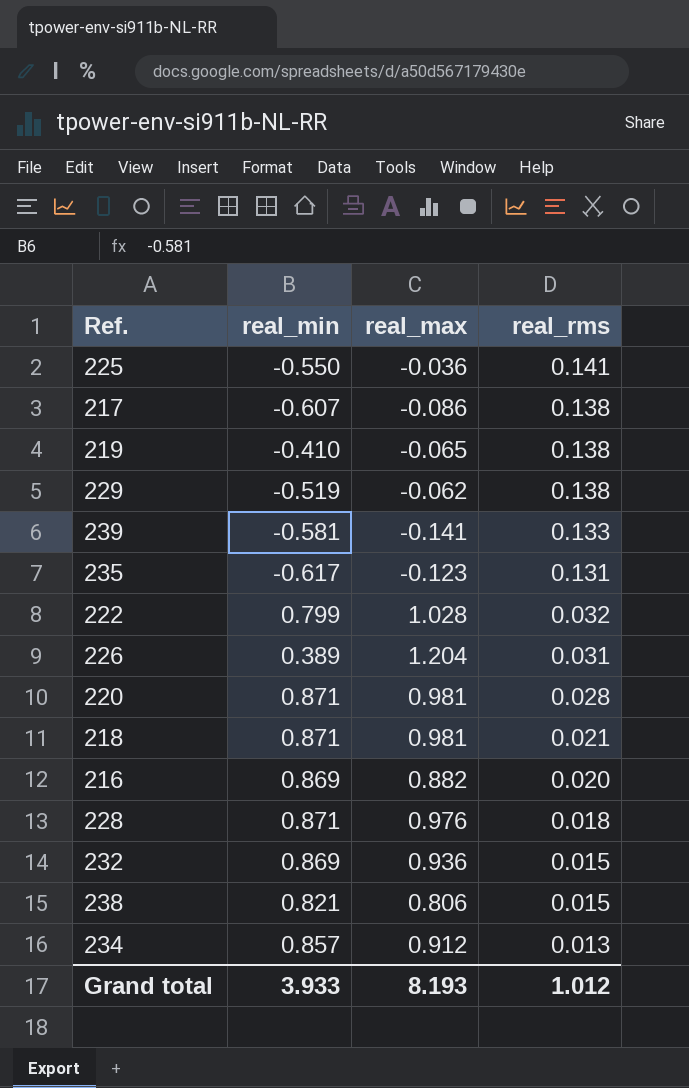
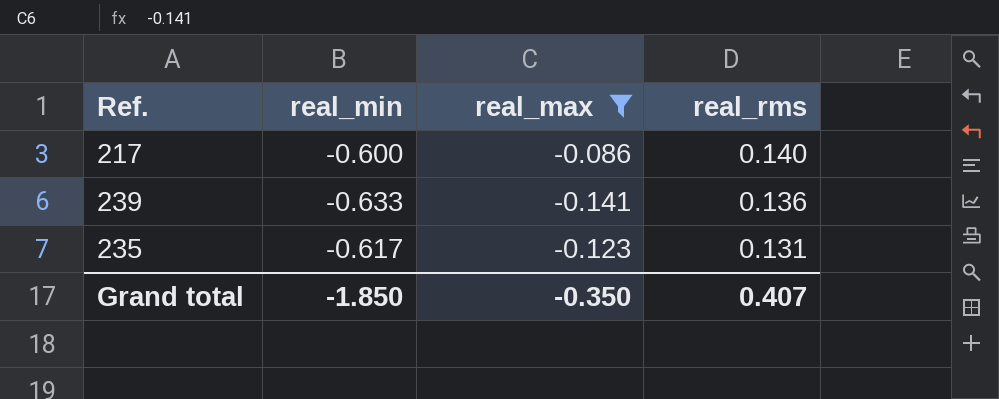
filter: none -> real_max <= -0.086
217 | real_min: -0.607 -> -0.600
217 | real_rms: 0.138 -> 0.140
239 | real_min: -0.581 -> -0.633
239 | real_rms: 0.133 -> 0.136
Grand total | real_min: 3.933 -> -1.850
Grand total | real_max: 8.193 -> -0.350
Grand total | real_rms: 1.012 -> 0.407

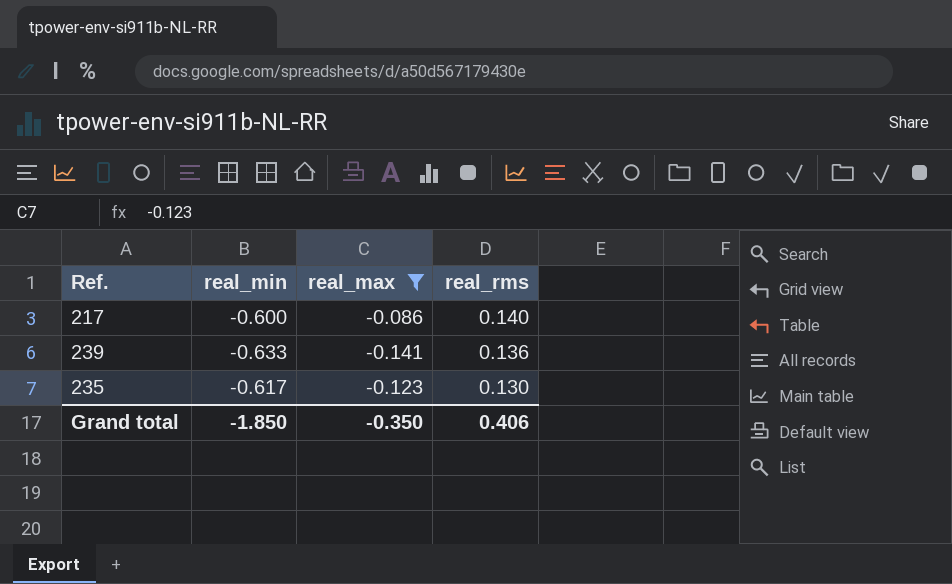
235 | real_rms: 0.131 -> 0.130
Grand total | real_rms: 0.407 -> 0.406

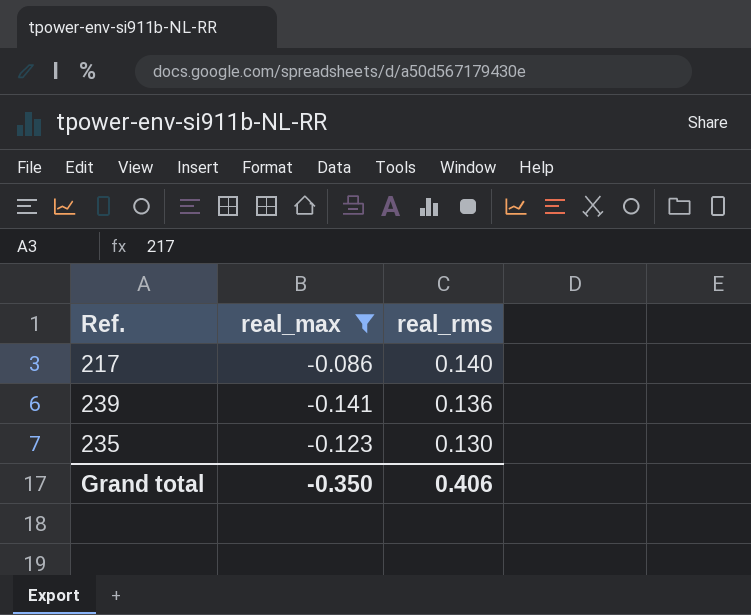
column real_min | position: 2 -> none

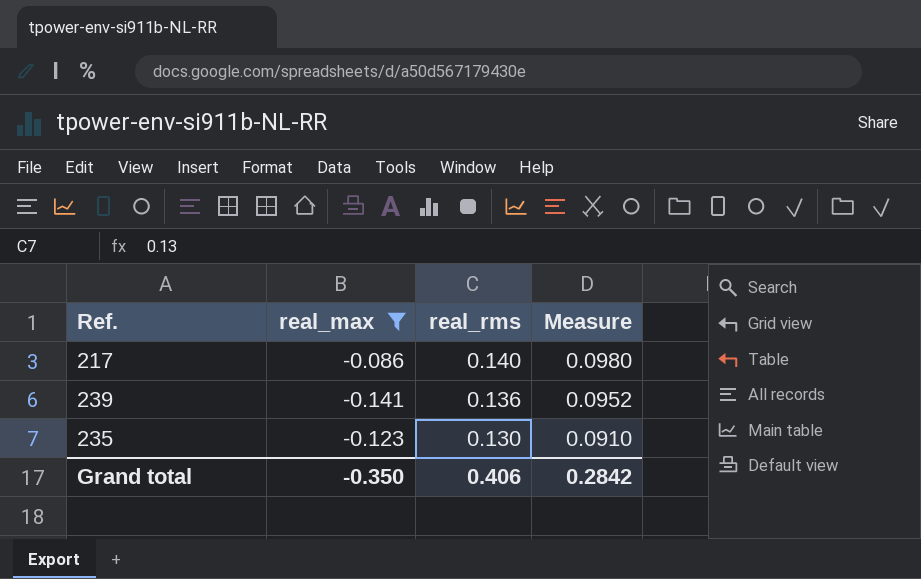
column Measure | formula: none -> [real_rms] * 0.7

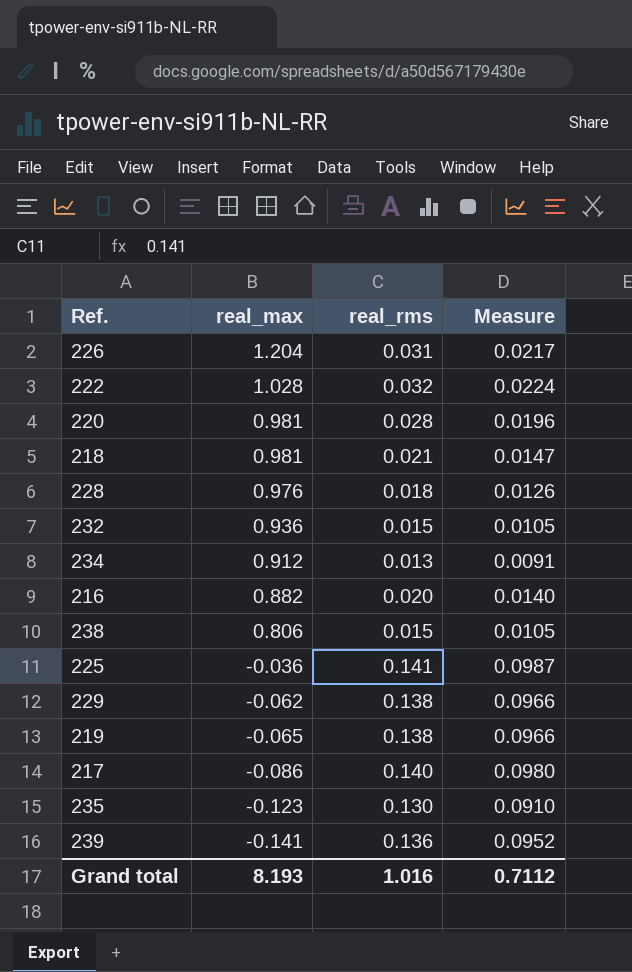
filter: real_max <= -0.086 -> none
row order: real_rms descending -> real_max descending
Grand total | real_max: -0.350 -> 8.193
Grand total | real_rms: 0.406 -> 1.016
Grand total | Measure: 0.2842 -> 0.7112

